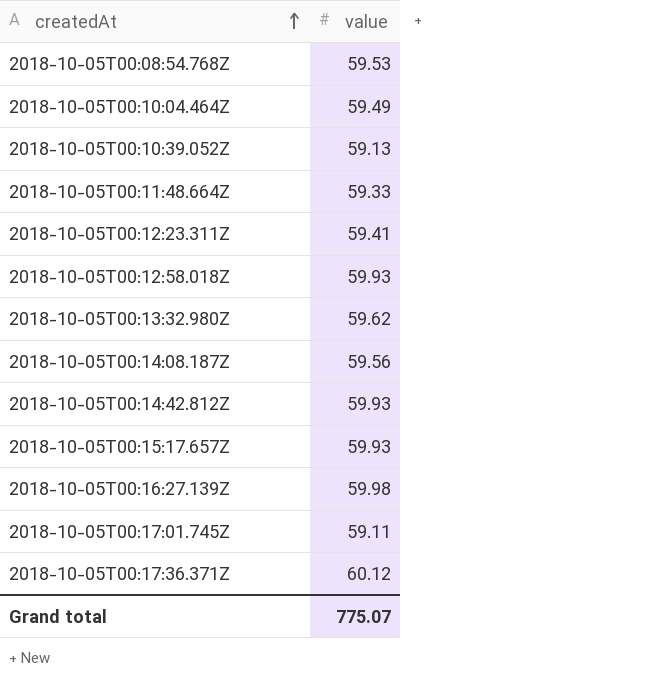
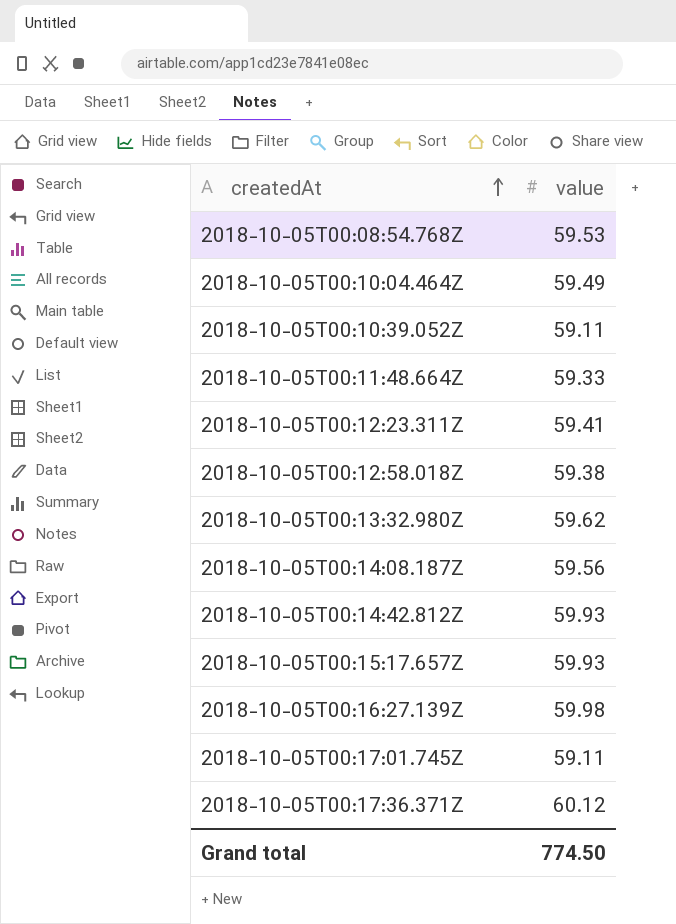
2018-10-05T00:10:39.052Z | value: 59.13 -> 59.11
2018-10-05T00:12:58.018Z | value: 59.93 -> 59.38
Grand total | value: 775.07 -> 774.50

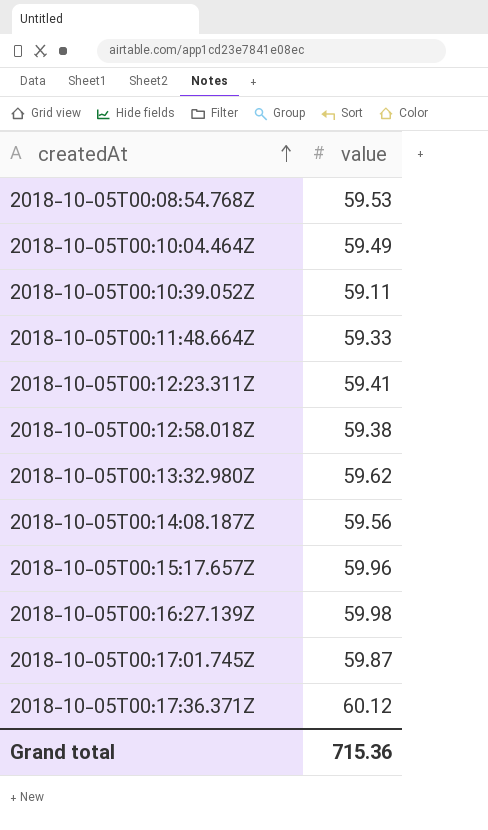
row 2018-10-05T00:14:42.812Z: 59.93 -> none
2018-10-05T00:15:17.657Z | value: 59.93 -> 59.96
2018-10-05T00:17:01.745Z | value: 59.11 -> 59.87
Grand total | value: 774.50 -> 715.36

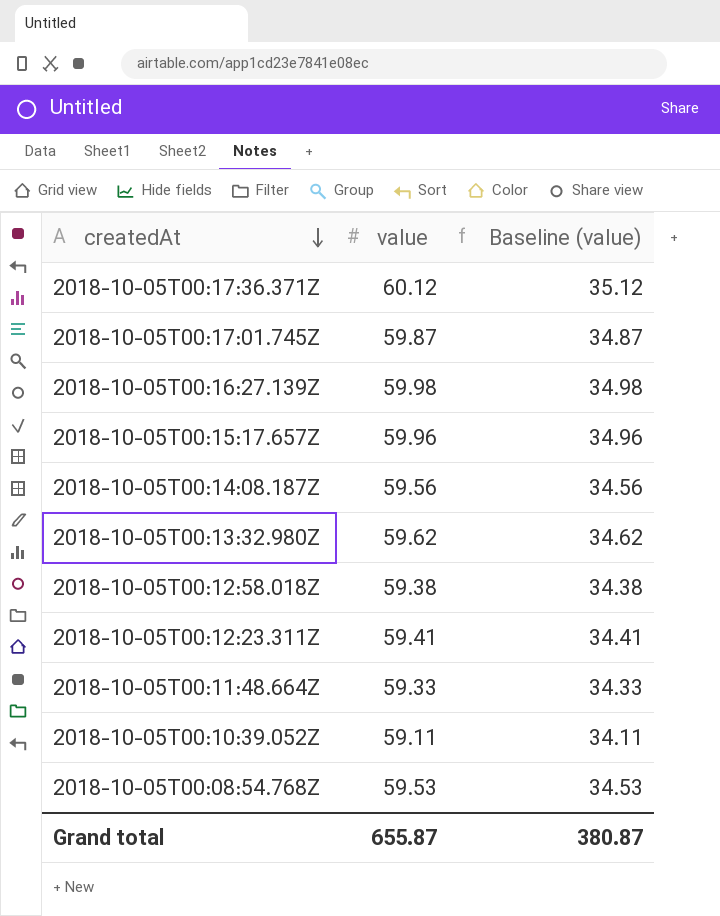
row order: createdAt ascending -> createdAt descending
column Baseline (value) | formula: none -> [value] - 25
row 2018-10-05T00:10:04.464Z: 59.49 -> none
Grand total | value: 715.36 -> 655.87

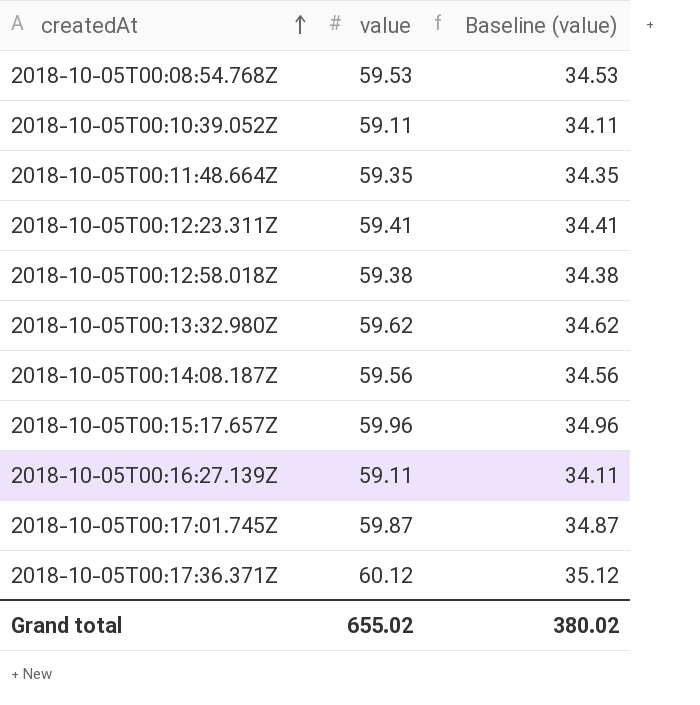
row order: createdAt descending -> createdAt ascending
2018-10-05T00:11:48.664Z | value: 59.33 -> 59.35
2018-10-05T00:11:48.664Z | Baseline (value): 34.33 -> 34.35
2018-10-05T00:16:27.139Z | value: 59.98 -> 59.11
2018-10-05T00:16:27.139Z | Baseline (value): 34.98 -> 34.11
Grand total | value: 655.87 -> 655.02
Grand total | Baseline (value): 380.87 -> 380.02

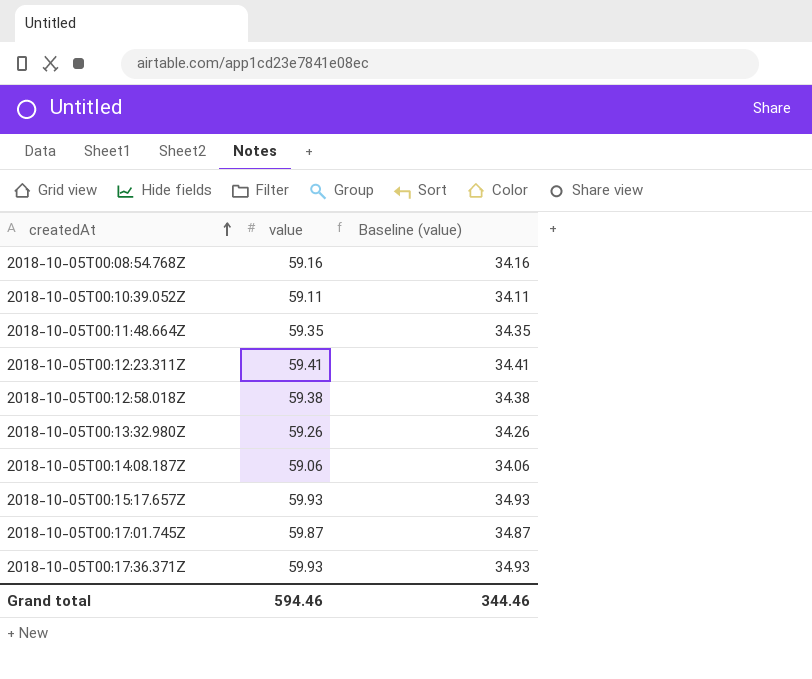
row 2018-10-05T00:16:27.139Z: 59.11 | 34.11 -> none
2018-10-05T00:08:54.768Z | value: 59.53 -> 59.16
2018-10-05T00:08:54.768Z | Baseline (value): 34.53 -> 34.16
2018-10-05T00:13:32.980Z | value: 59.62 -> 59.26
2018-10-05T00:13:32.980Z | Baseline (value): 34.62 -> 34.26
2018-10-05T00:14:08.187Z | value: 59.56 -> 59.06
2018-10-05T00:14:08.187Z | Baseline (value): 34.56 -> 34.06
2018-10-05T00:15:17.657Z | value: 59.96 -> 59.93
2018-10-05T00:15:17.657Z | Baseline (value): 34.96 -> 34.93
2018-10-05T00:17:36.371Z | value: 60.12 -> 59.93
2018-10-05T00:17:36.371Z | Baseline (value): 35.12 -> 34.93
Grand total | value: 655.02 -> 594.46
Grand total | Baseline (value): 380.02 -> 344.46

